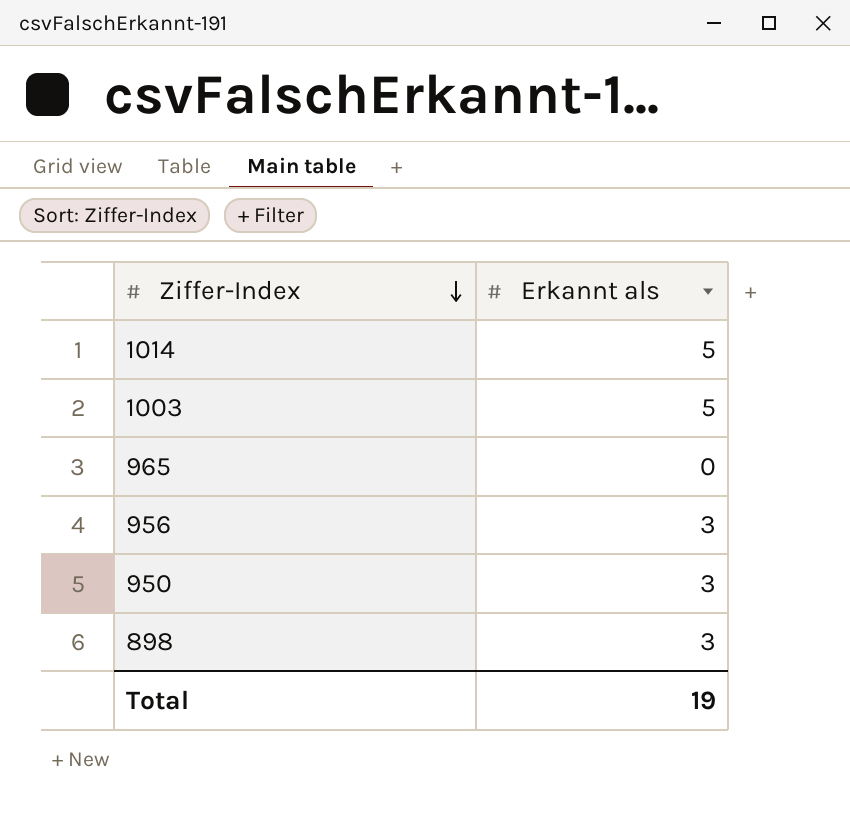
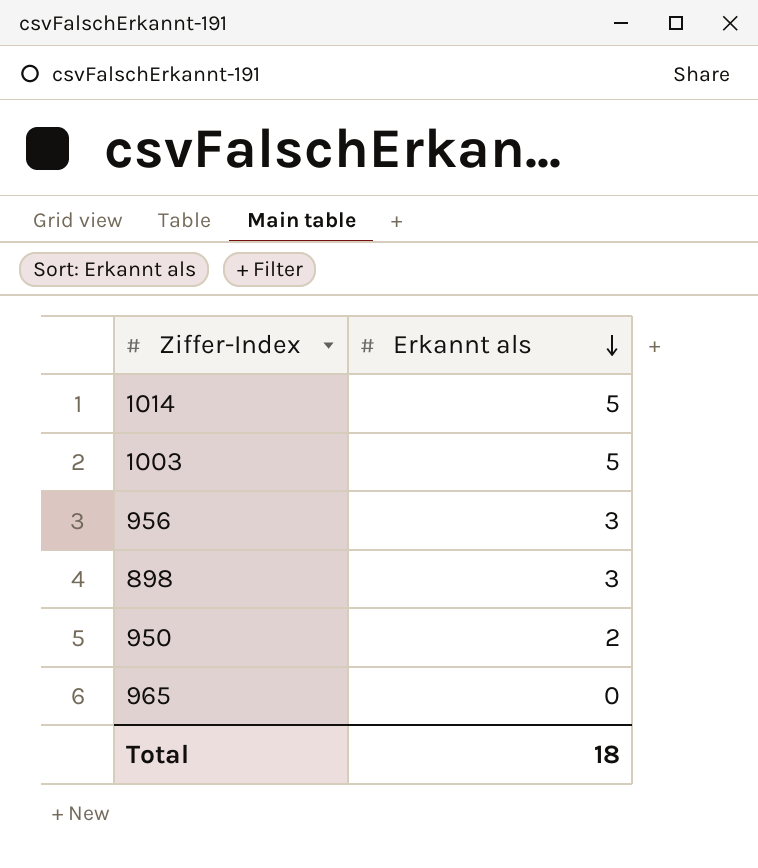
row order: Ziffer-Index descending -> Erkannt als descending
950 | Erkannt als: 3 -> 2
Total | Erkannt als: 19 -> 18

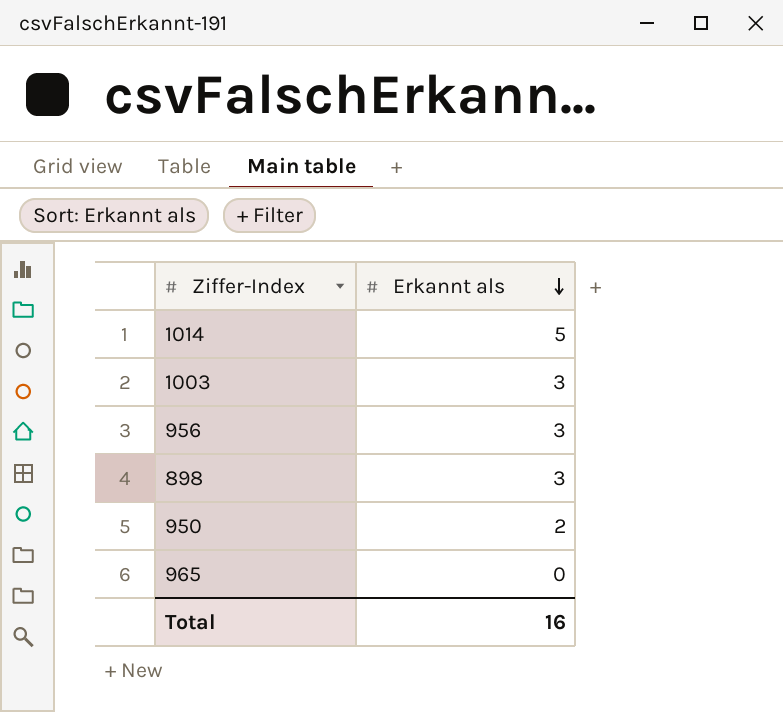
1003 | Erkannt als: 5 -> 3
Total | Erkannt als: 18 -> 16

